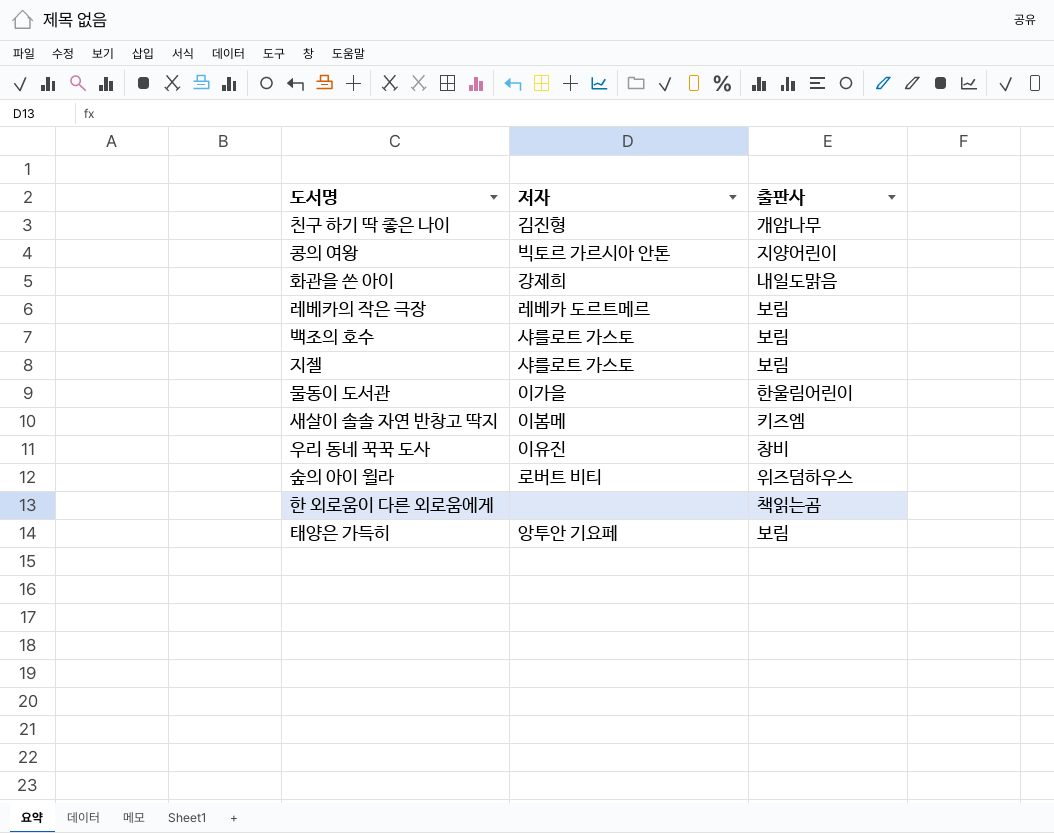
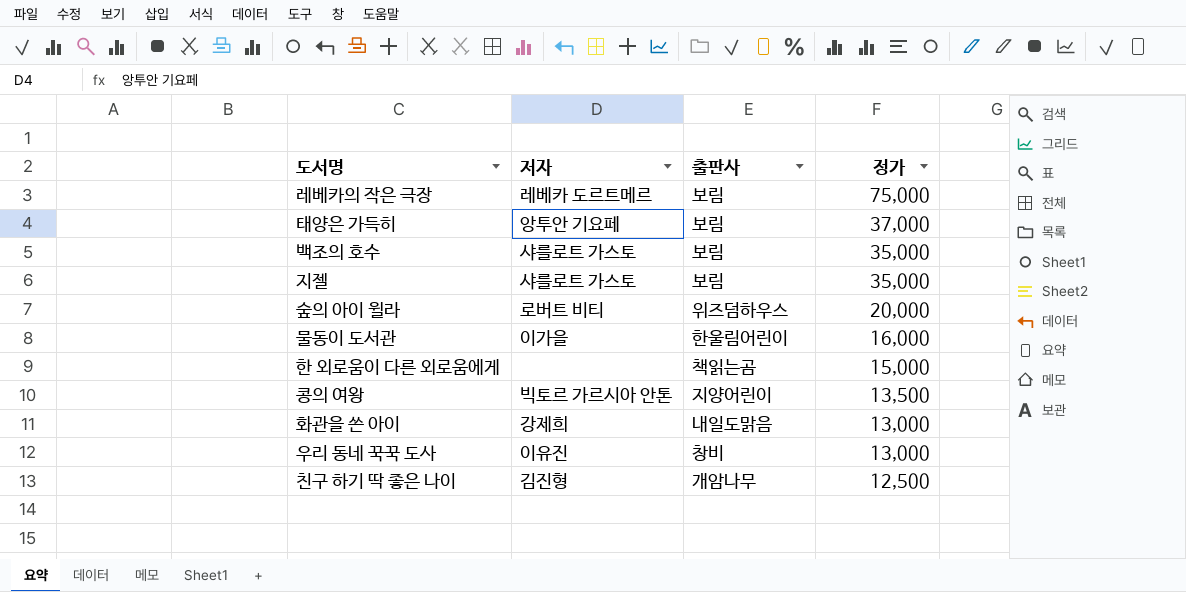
row order: none -> 정가 descending
column 정가 | position: none -> 4
row 새살이 솔솔 자연 반창고 딱지: 이봄메 | 키즈엠 -> none

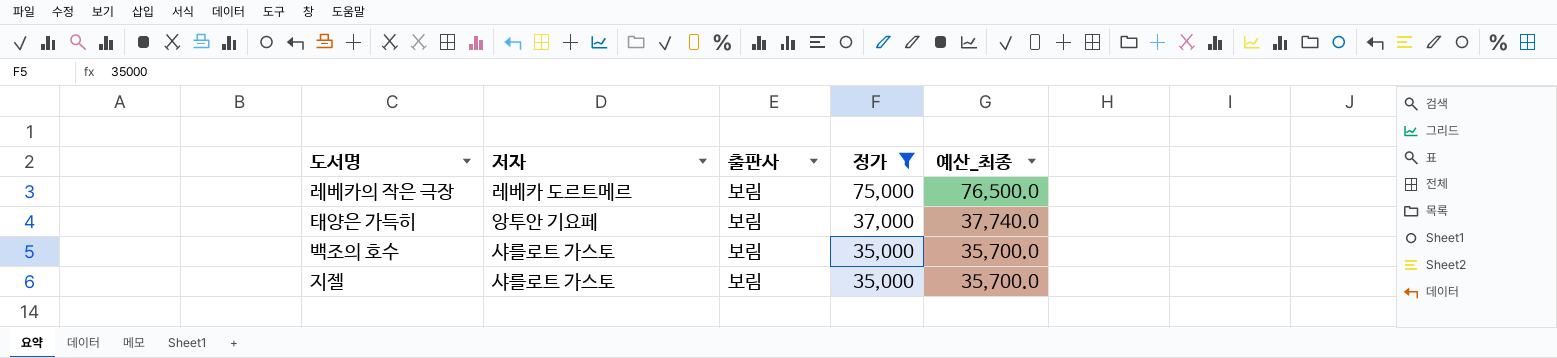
filter: none -> 정가 >= 35,000
column 예산_최종 | formula: none -> [정가] * 1.02

